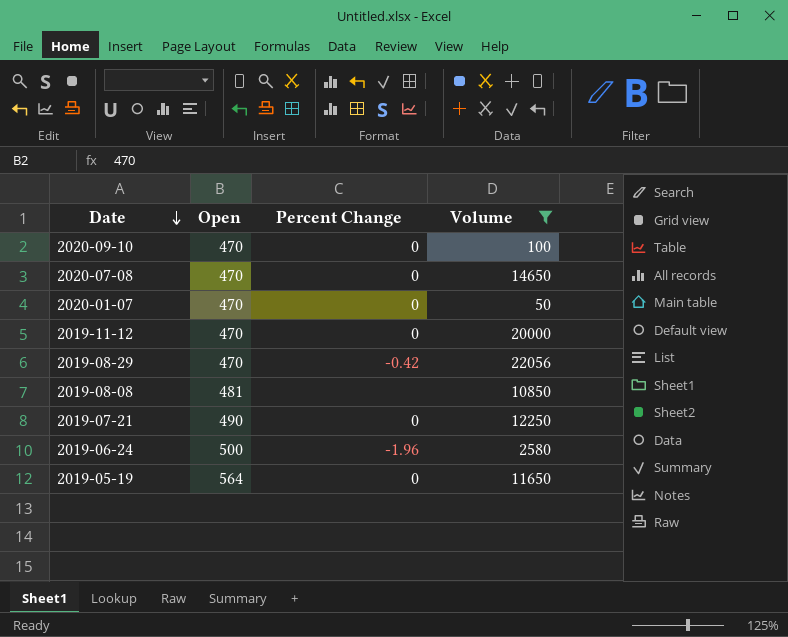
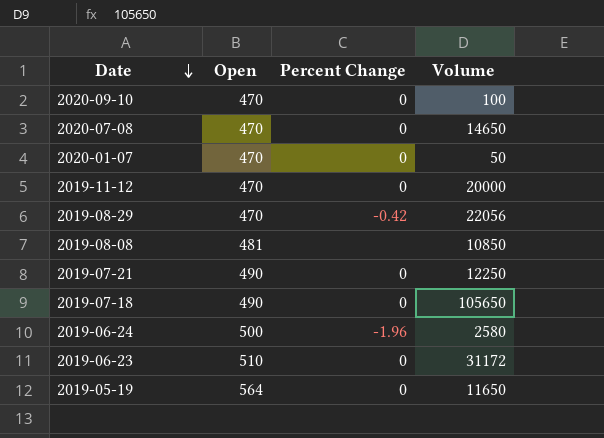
filter: Volume <= 22056 -> none

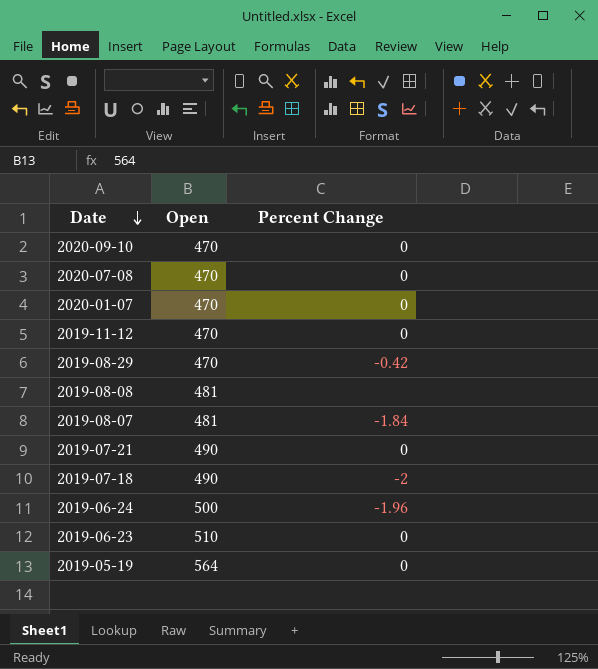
column Volume | position: 4 -> none
row 2019-08-07: none -> 481 | -1.84
2019-07-18 | Percent Change: 0 -> -2

